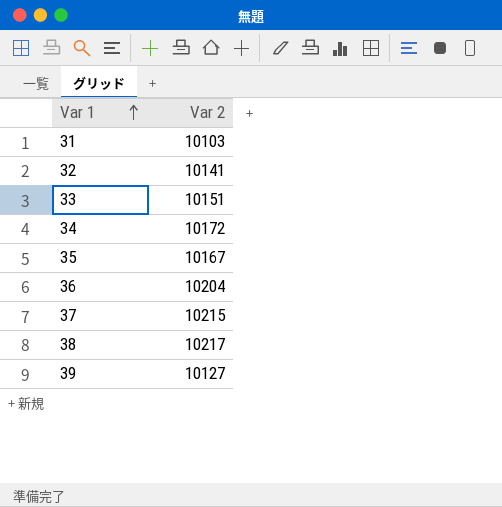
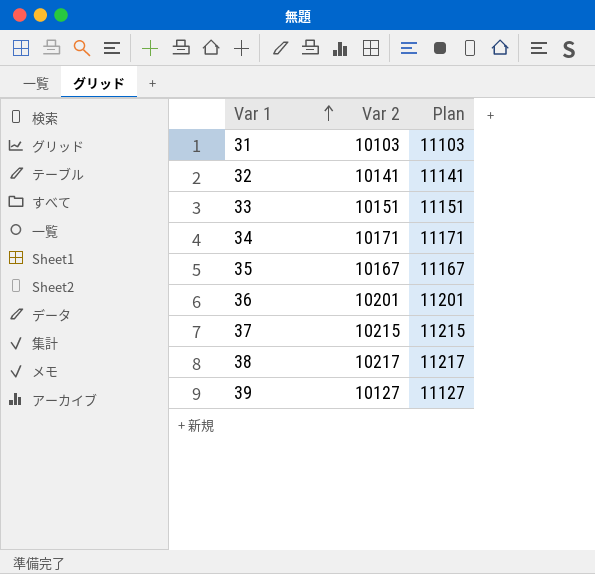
column Plan | formula: none -> [Var 2] + 1000
34 | Var 2: 10172 -> 10171
36 | Var 2: 10204 -> 10201

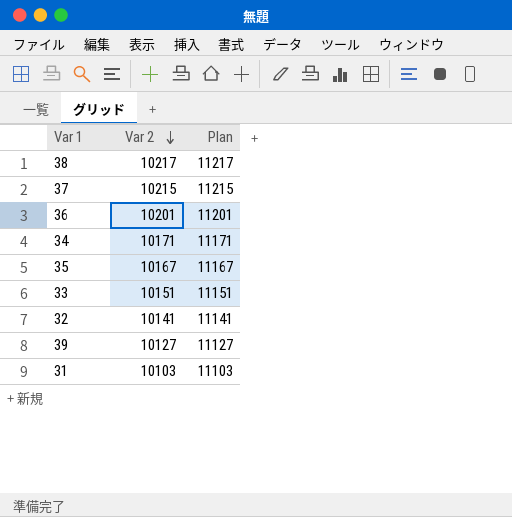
row order: Var 1 ascending -> Var 2 descending

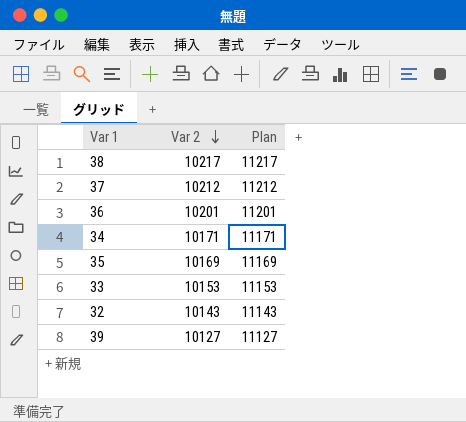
row 31: 10103 | 11103 -> none
37 | Var 2: 10215 -> 10212
37 | Plan: 11215 -> 11212
35 | Var 2: 10167 -> 10169
35 | Plan: 11167 -> 11169
33 | Var 2: 10151 -> 10153
33 | Plan: 11151 -> 11153
32 | Var 2: 10141 -> 10143
32 | Plan: 11141 -> 11143

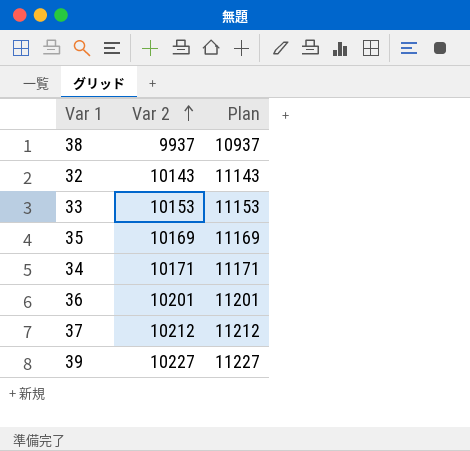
row order: Var 2 descending -> Var 2 ascending
38 | Var 2: 10217 -> 9937
38 | Plan: 11217 -> 10937
39 | Var 2: 10127 -> 10227
39 | Plan: 11127 -> 11227

